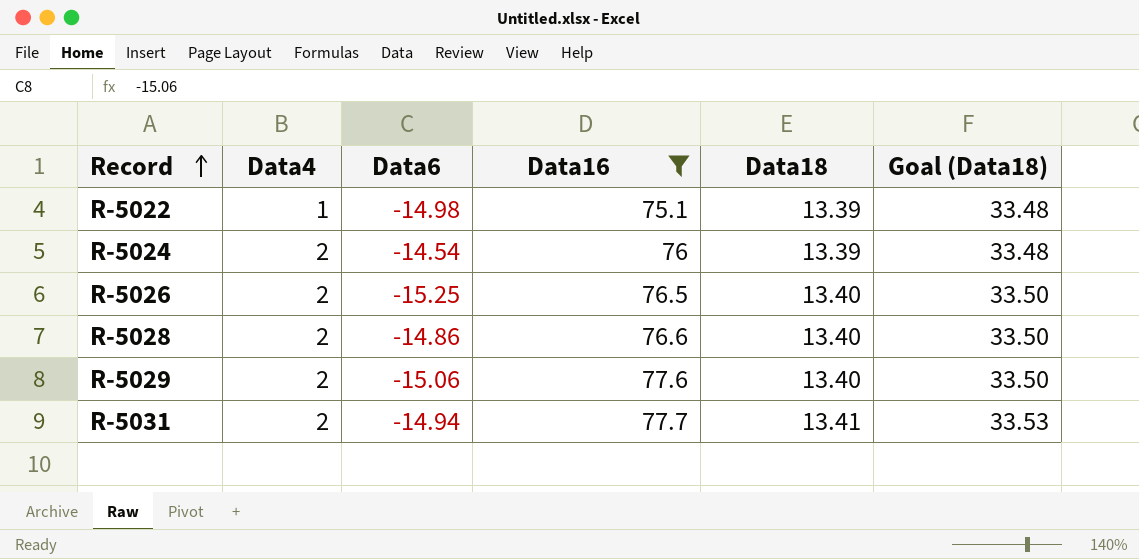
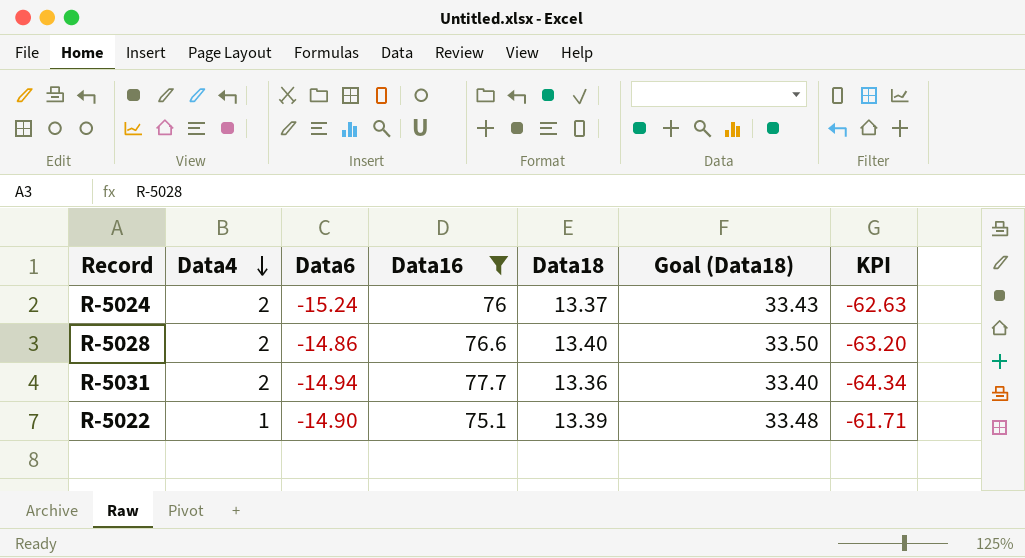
row order: Record ascending -> Data4 descending
column KPI | formula: none -> [Data18] - [Data16]
row R-5026: 2 | -15.25 | 76.5 | 13.40 | 33.50 -> none
row R-5029: 2 | -15.06 | 77.6 | 13.40 | 33.50 -> none
R-5024 | Data6: -14.54 -> -15.24
R-5024 | Data18: 13.39 -> 13.37
R-5024 | Goal (Data18): 33.48 -> 33.43
R-5031 | Data18: 13.41 -> 13.36
R-5031 | Goal (Data18): 33.53 -> 33.40
R-5022 | Data6: -14.98 -> -14.90

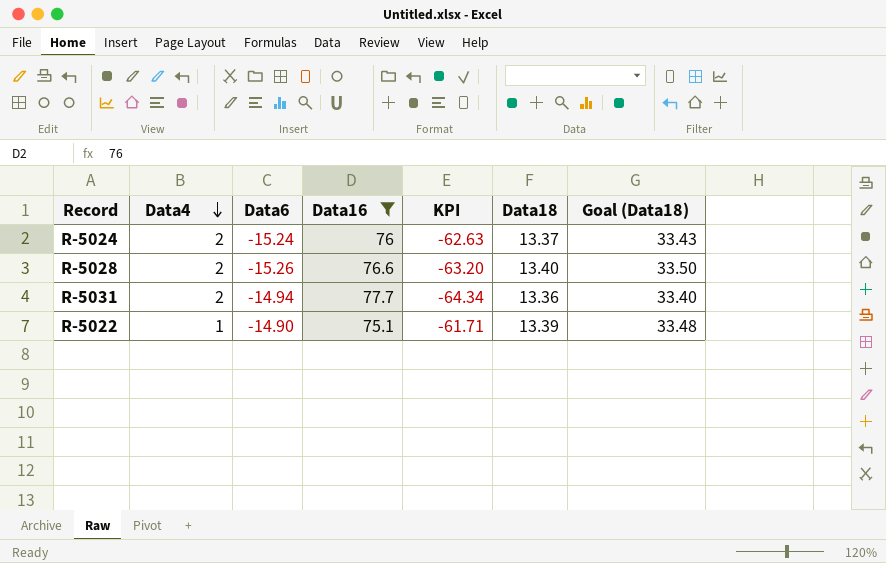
column KPI | position: 7 -> 5
R-5028 | Data6: -14.86 -> -15.26

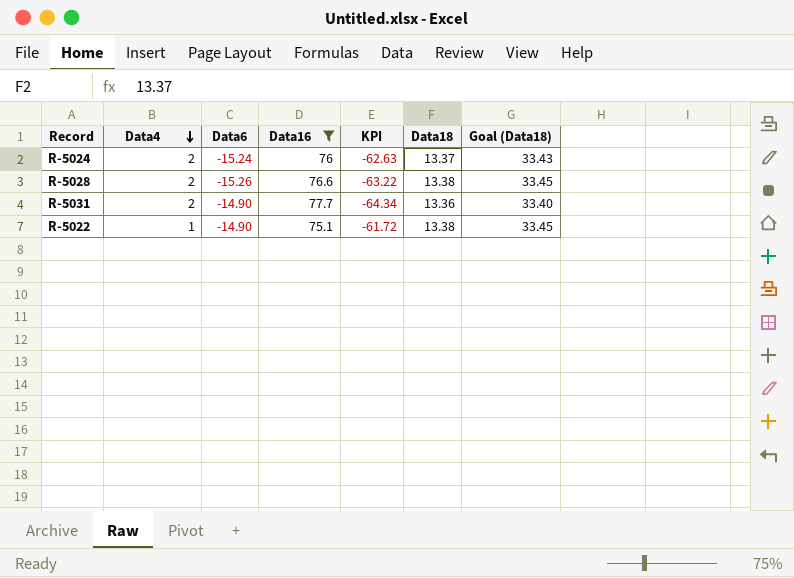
R-5028 | KPI: -63.20 -> -63.22
R-5028 | Data18: 13.40 -> 13.38
R-5028 | Goal (Data18): 33.50 -> 33.45
R-5031 | Data6: -14.94 -> -14.90
R-5022 | KPI: -61.71 -> -61.72
R-5022 | Data18: 13.39 -> 13.38
R-5022 | Goal (Data18): 33.48 -> 33.45

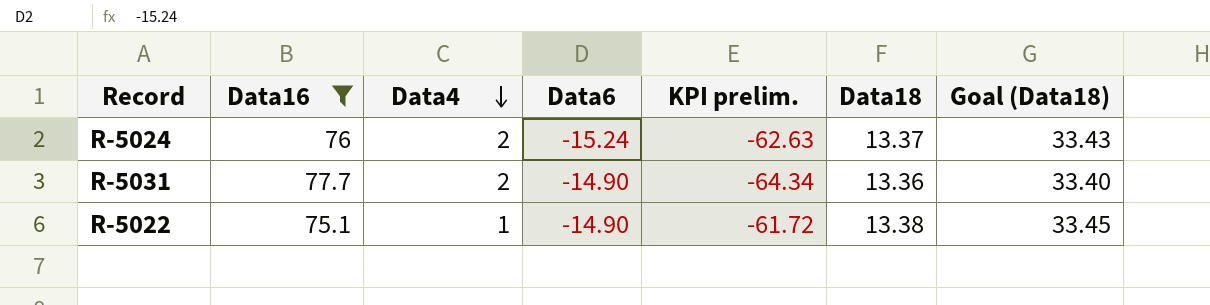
column Data16 | position: 4 -> 2
column name: KPI -> KPI prelim.
row R-5028: 2 | -15.26 | 76.6 | -63.22 | 13.38 | 33.45 -> none

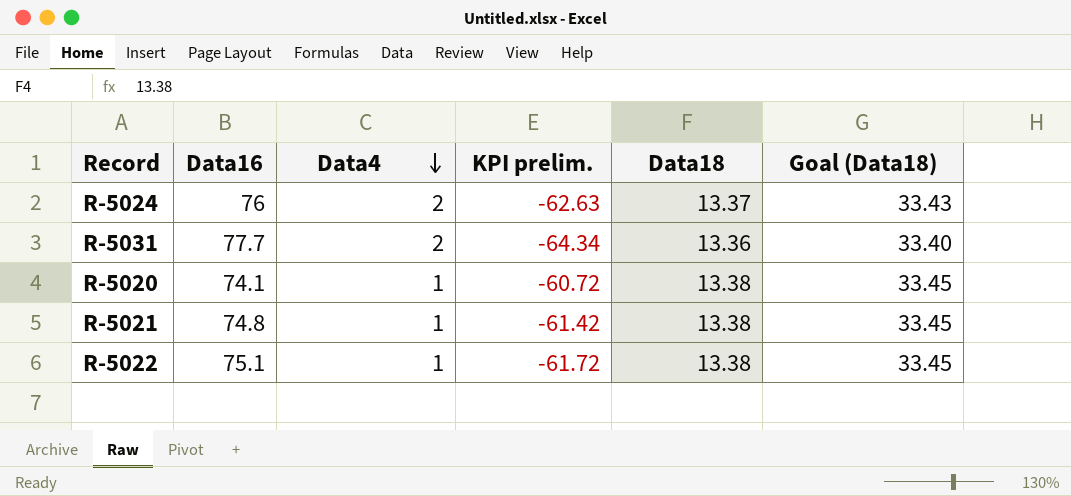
filter: Data16 >= 75.1 -> none
column Data6 | position: 4 -> none

